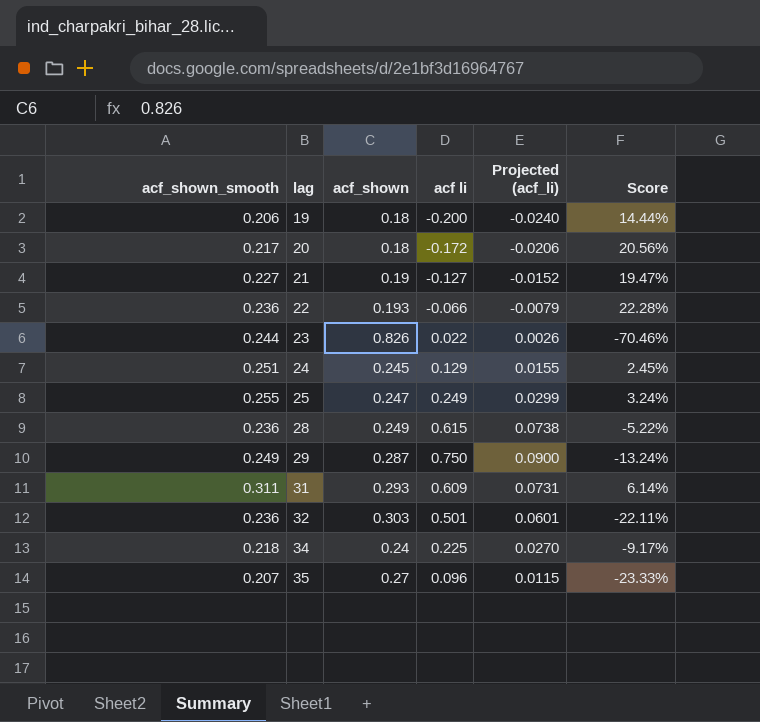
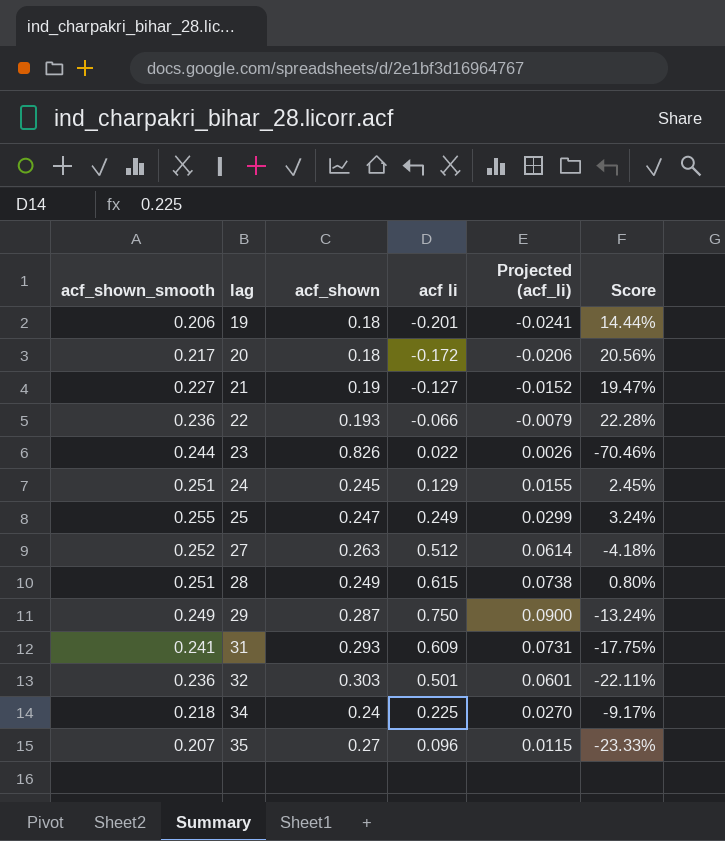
19 | acf li: -0.200 -> -0.201
19 | Projected (acf_li): -0.0240 -> -0.0241
row 27: none -> 0.252 | 0.263 | 0.512 | 0.0614 | -4.18%
28 | acf_shown_smooth: 0.236 -> 0.251
28 | Score: -5.22% -> 0.80%
31 | acf_shown_smooth: 0.311 -> 0.241
31 | Score: 6.14% -> -17.75%

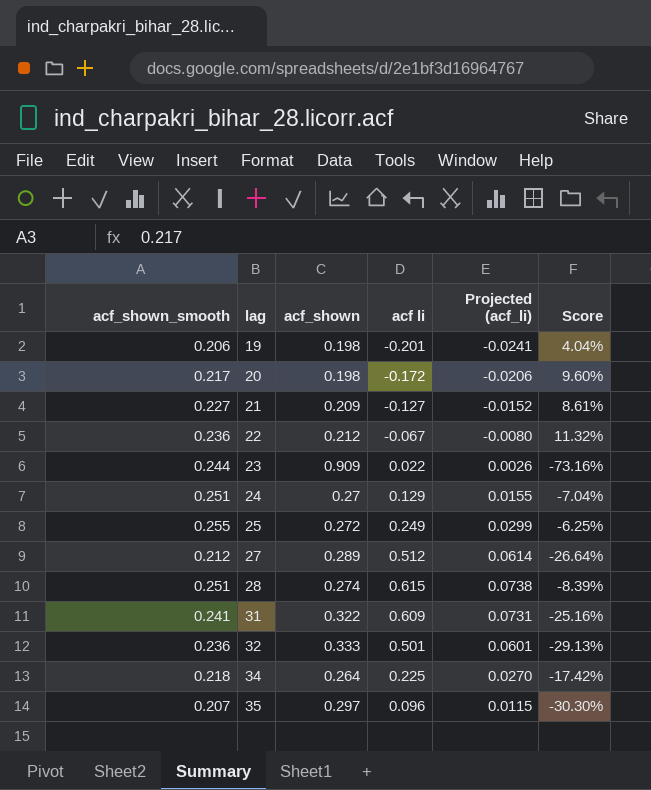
row 29: 0.249 | 0.287 | 0.750 | 0.0900 | -13.24% -> none
19 | acf_shown: 0.18 -> 0.198
19 | Score: 14.44% -> 4.04%
20 | acf_shown: 0.18 -> 0.198
20 | Score: 20.56% -> 9.60%
21 | acf_shown: 0.19 -> 0.209
21 | Score: 19.47% -> 8.61%
22 | acf_shown: 0.193 -> 0.212
22 | acf li: -0.066 -> -0.067
22 | Projected (acf_li): -0.0079 -> -0.0080
22 | Score: 22.28% -> 11.32%
23 | acf_shown: 0.826 -> 0.909
23 | Score: -70.46% -> -73.16%
24 | acf_shown: 0.245 -> 0.27
24 | Score: 2.45% -> -7.04%
25 | acf_shown: 0.247 -> 0.272
25 | Score: 3.24% -> -6.25%
27 | acf_shown_smooth: 0.252 -> 0.212
27 | acf_shown: 0.263 -> 0.289
27 | Score: -4.18% -> -26.64%
28 | acf_shown: 0.249 -> 0.274
28 | Score: 0.80% -> -8.39%
31 | acf_shown: 0.293 -> 0.322
31 | Score: -17.75% -> -25.16%
32 | acf_shown: 0.303 -> 0.333
32 | Score: -22.11% -> -29.13%
34 | acf_shown: 0.24 -> 0.264
34 | Score: -9.17% -> -17.42%
35 | acf_shown: 0.27 -> 0.297
35 | Score: -23.33% -> -30.30%

